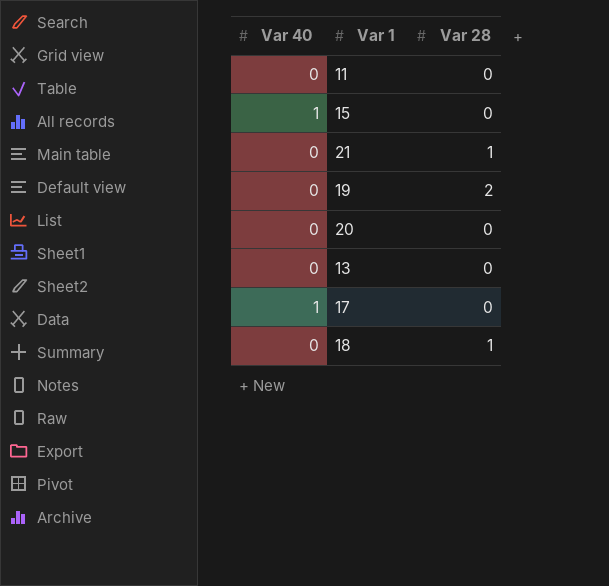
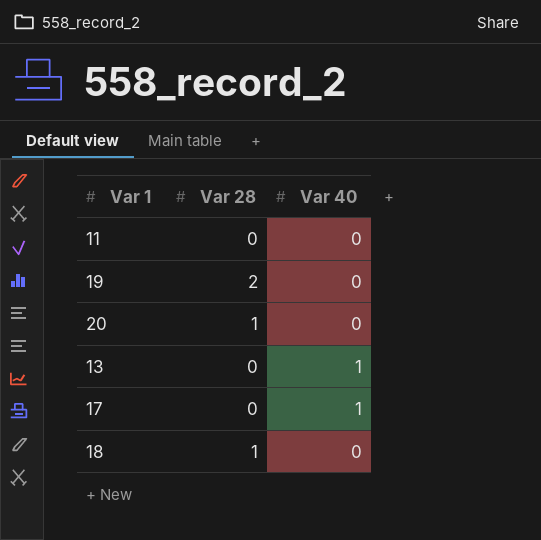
column Var 40 | position: 1 -> 3
row 15: 1 | 0 -> none
row 21: 0 | 1 -> none
20 | Var 28: 0 -> 1
13 | Var 40: 0 -> 1

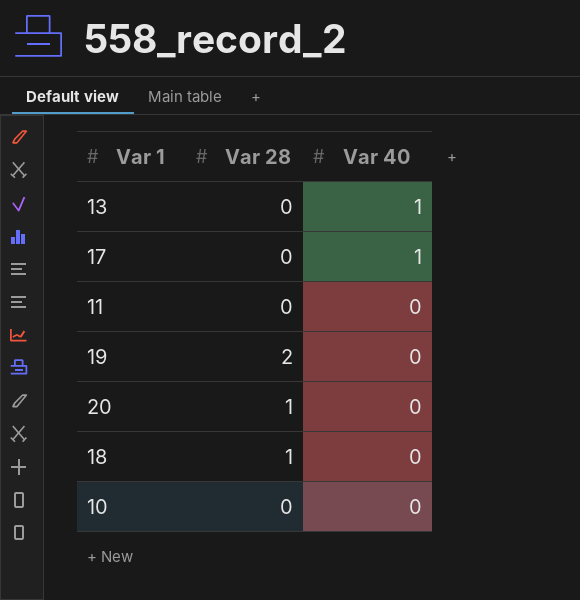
row order: none -> Var 40 descending
row 10: none -> 0 | 0

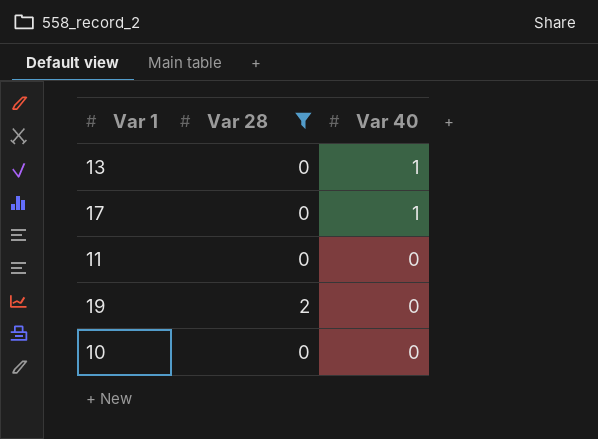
filter: none -> Var 28 != 1

